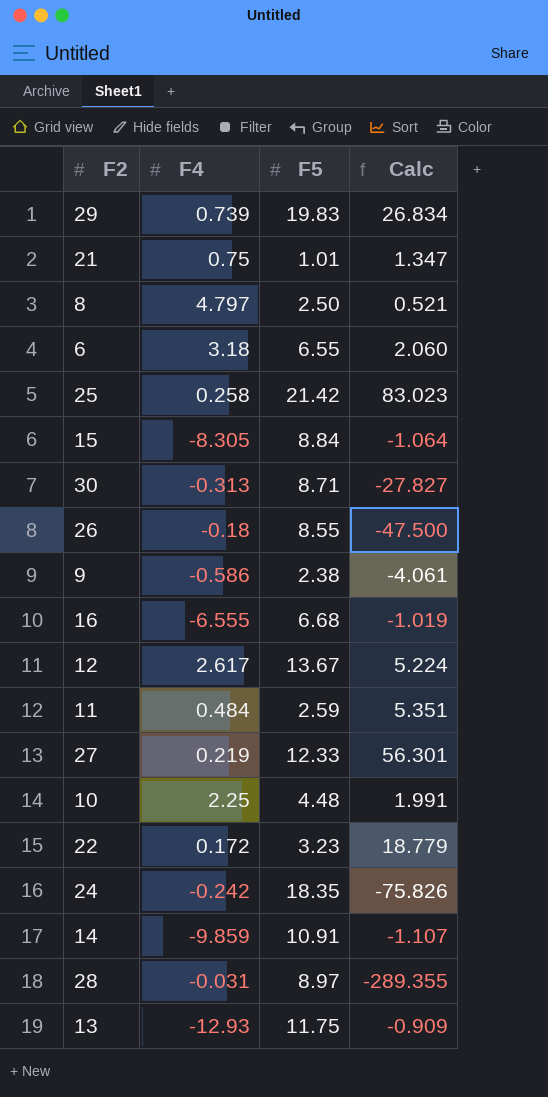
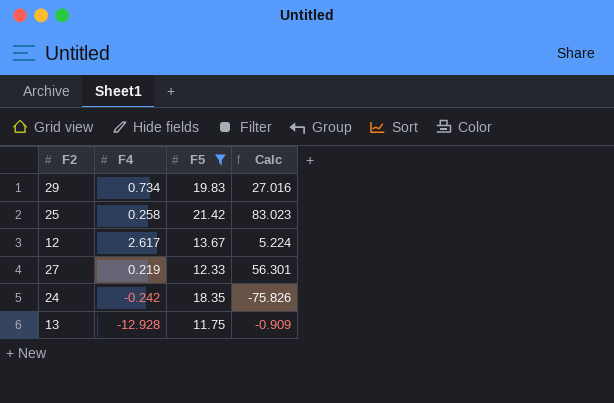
filter: none -> F5 >= 11.75
29 | F4: 0.739 -> 0.734
29 | Calc: 26.834 -> 27.016
13 | F4: -12.93 -> -12.928

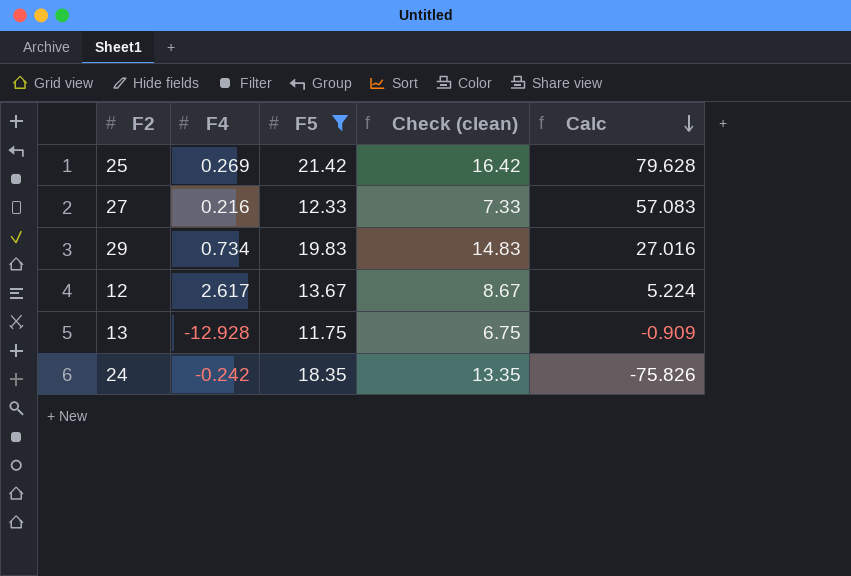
row order: none -> Calc descending
column Check (clean) | formula: none -> [F5] - 5
25 | F4: 0.258 -> 0.269
25 | Calc: 83.023 -> 79.628
27 | F4: 0.219 -> 0.216
27 | Calc: 56.301 -> 57.083

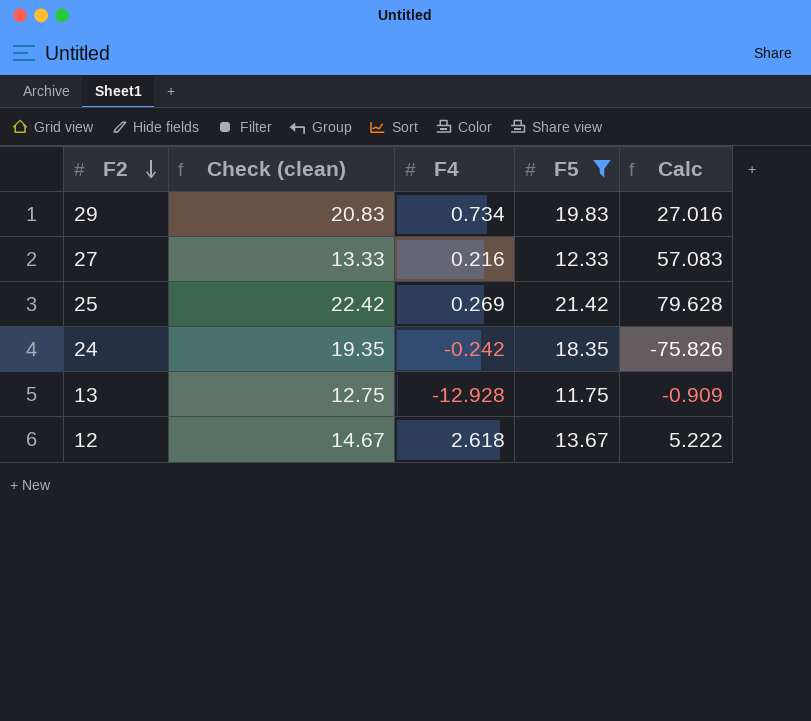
row order: Calc descending -> F2 descending
column Check (clean) | formula: [F5] - 5 -> [F5] + 1
column Check (clean) | position: 4 -> 2
12 | F4: 2.617 -> 2.618
12 | Calc: 5.224 -> 5.222

